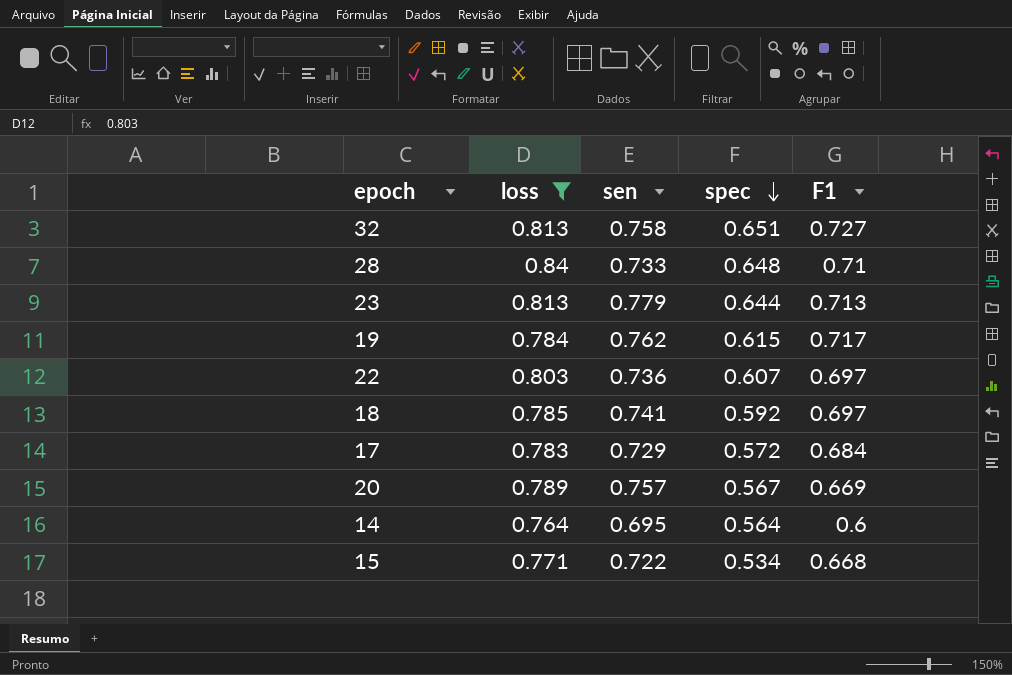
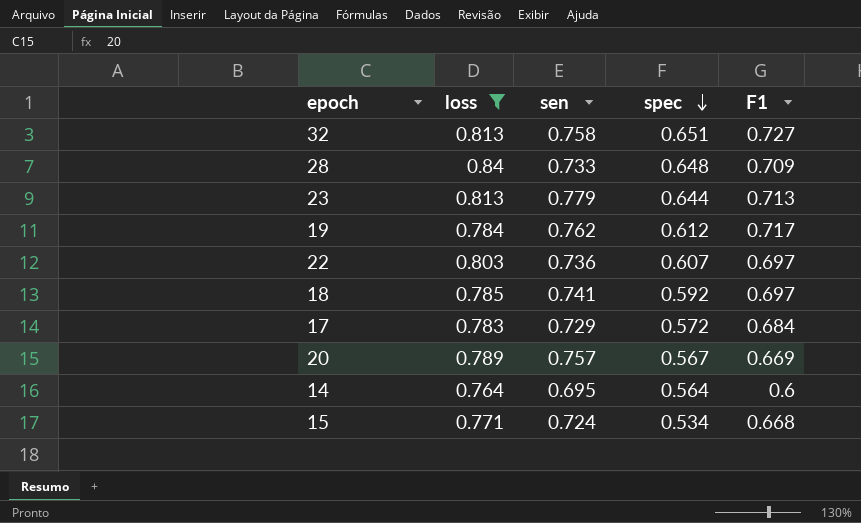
28 | F1: 0.71 -> 0.709
19 | spec: 0.615 -> 0.612
15 | sen: 0.722 -> 0.724

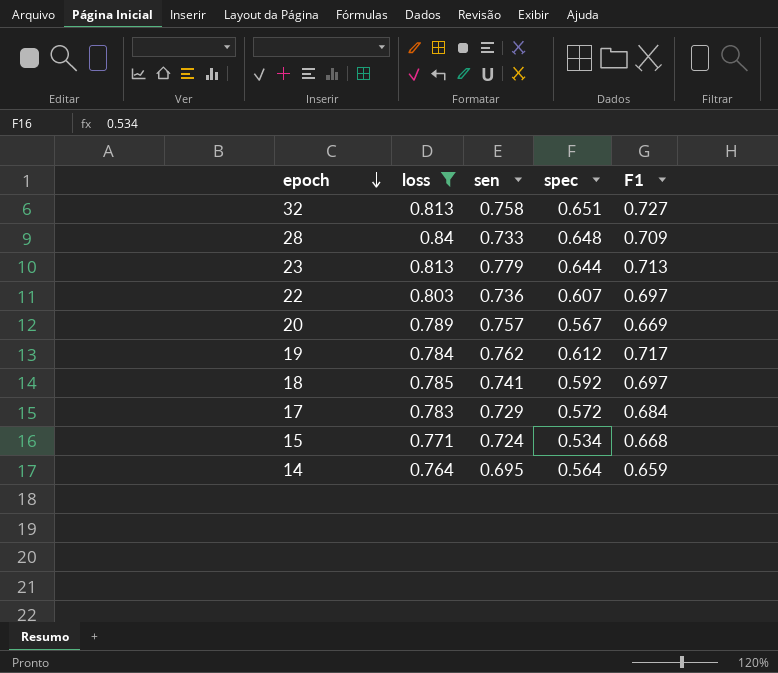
row order: spec descending -> epoch descending
14 | F1: 0.6 -> 0.659

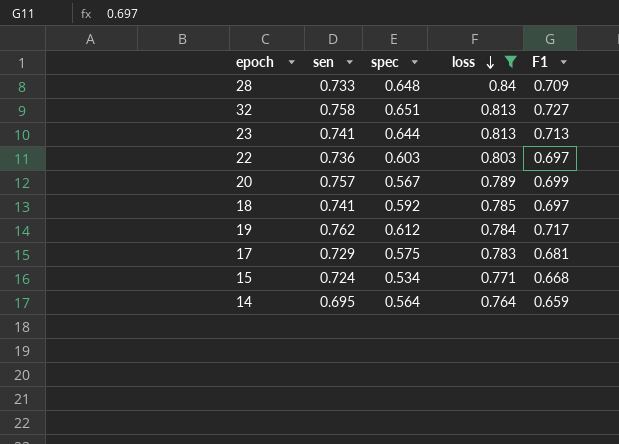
row order: epoch descending -> loss descending
column loss | position: 2 -> 4
23 | sen: 0.779 -> 0.741
22 | spec: 0.607 -> 0.603
20 | F1: 0.669 -> 0.699
17 | spec: 0.572 -> 0.575
17 | F1: 0.684 -> 0.681

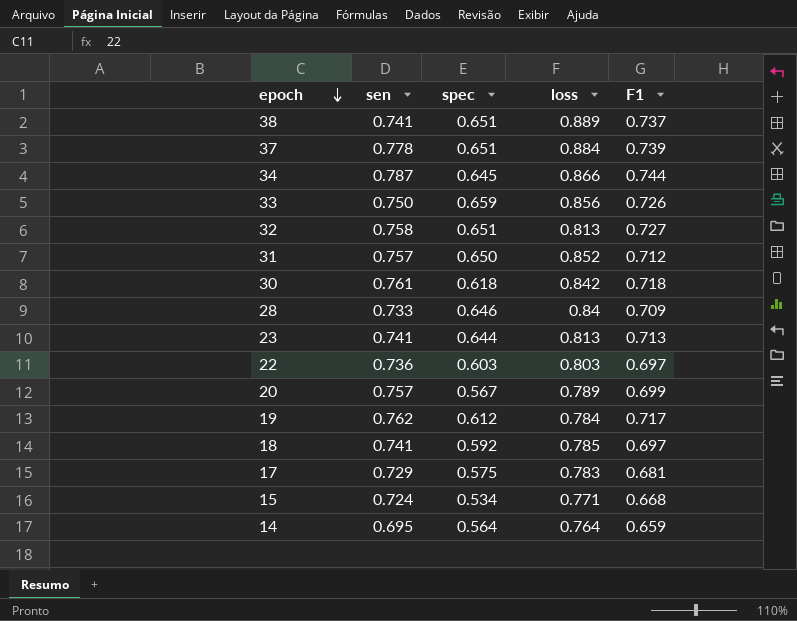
filter: loss <= 0.84 -> none
row order: loss descending -> epoch descending
28 | spec: 0.648 -> 0.646

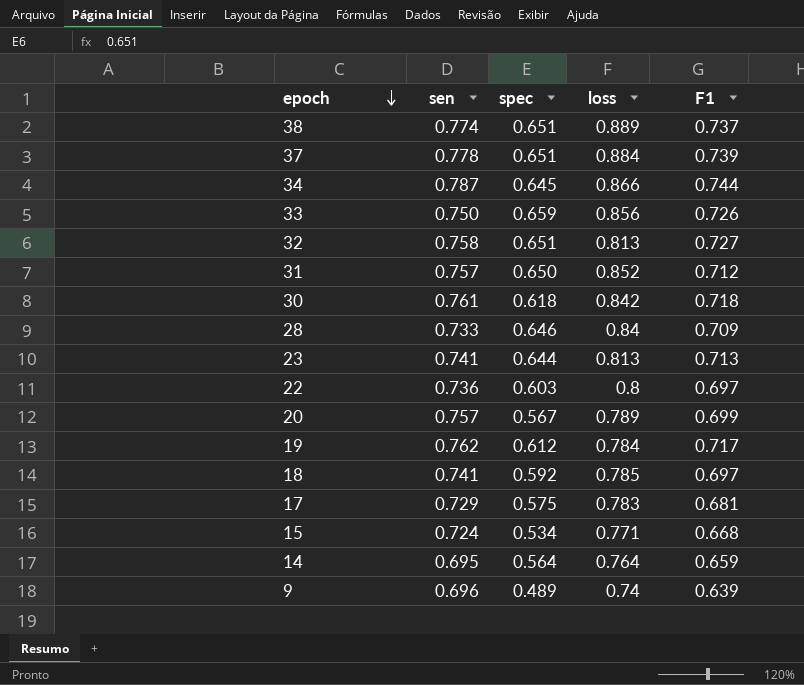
38 | sen: 0.741 -> 0.774
22 | loss: 0.803 -> 0.8
row 9: none -> 0.696 | 0.489 | 0.74 | 0.639

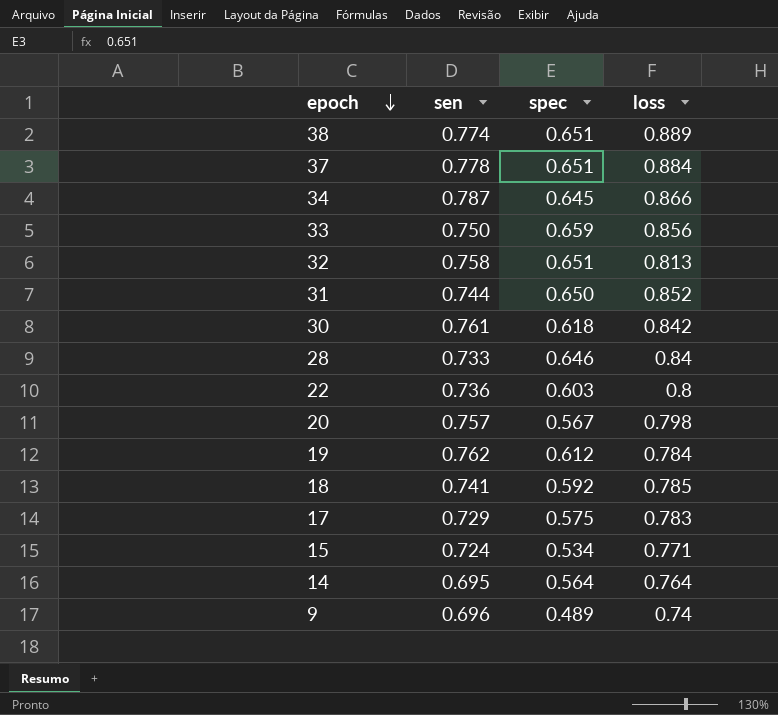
column F1 | position: 5 -> none
row 23: 0.741 | 0.644 | 0.813 | 0.713 -> none
31 | sen: 0.757 -> 0.744
20 | loss: 0.789 -> 0.798

